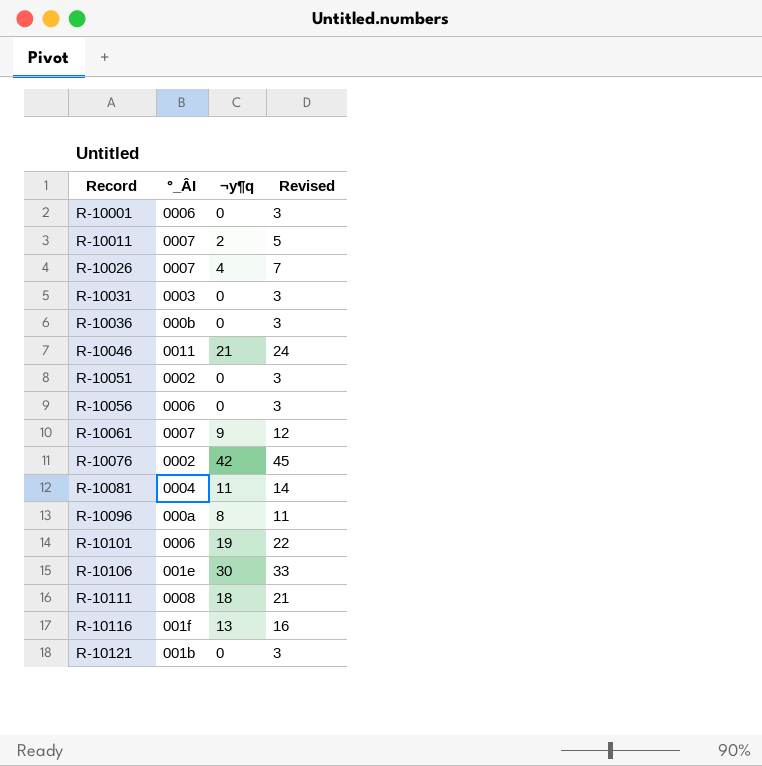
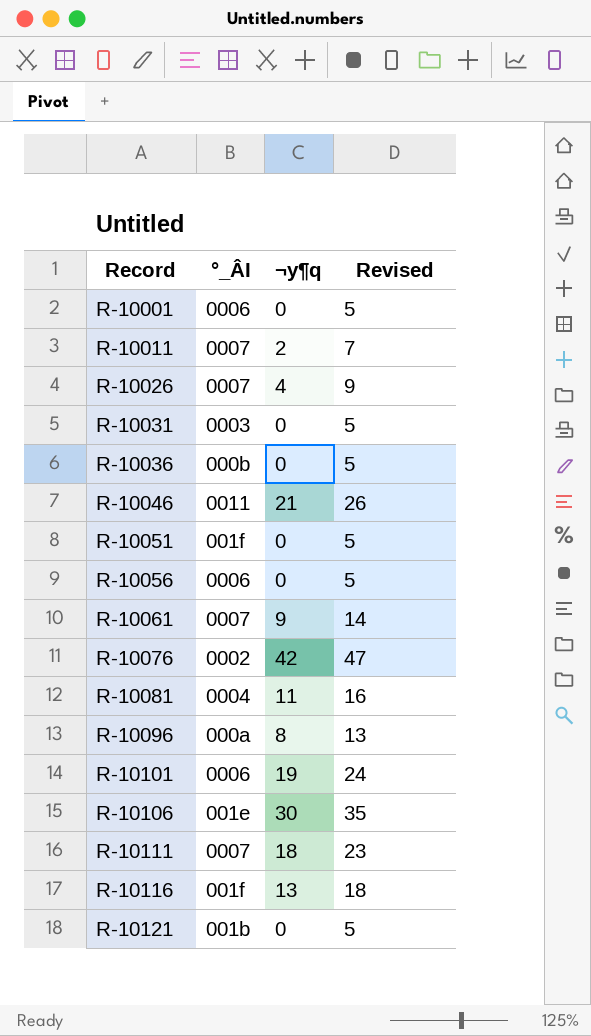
column Revised | formula: [¬y¶q] + 3 -> [¬y¶q] + 5
R-10051 | °_ÂI: 0002 -> 001f
R-10111 | °_ÂI: 0008 -> 0007

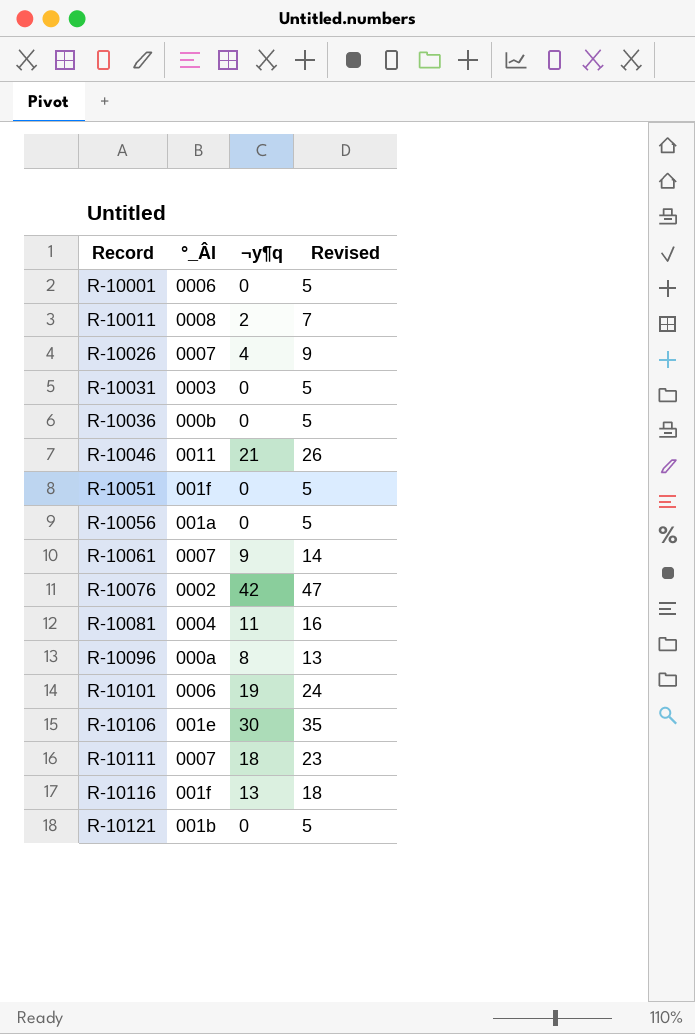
R-10011 | °_ÂI: 0007 -> 0008
R-10056 | °_ÂI: 0006 -> 001a

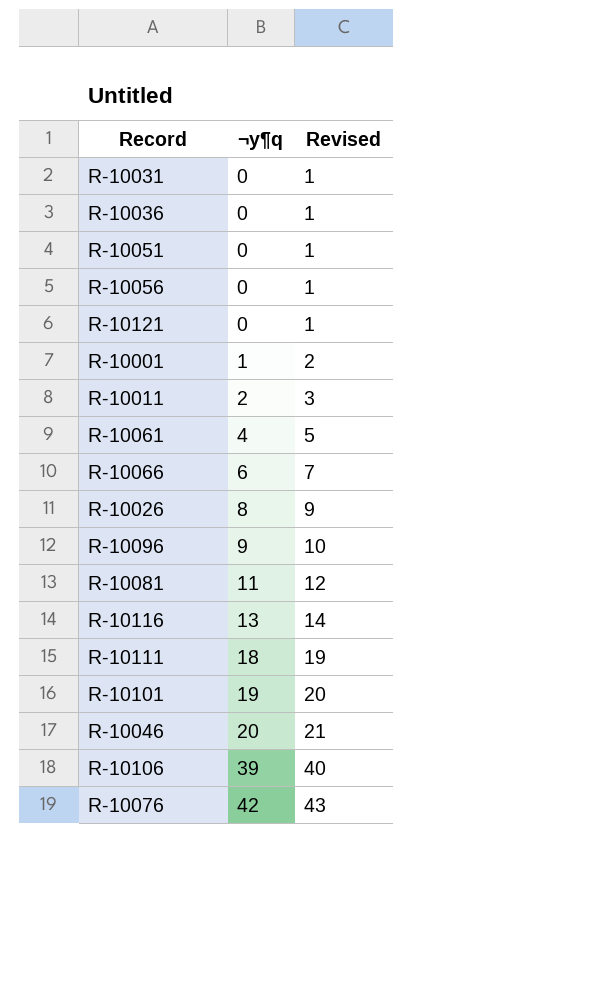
row order: Record ascending -> ¬y¶q ascending
column °_ÂI | position: 2 -> none
column Revised | formula: [¬y¶q] + 5 -> [¬y¶q] + 1
R-10001 | ¬y¶q: 0 -> 1
R-10061 | ¬y¶q: 9 -> 4
row R-10066: none -> 6 | 7
R-10026 | ¬y¶q: 4 -> 8
R-10096 | ¬y¶q: 8 -> 9
R-10046 | ¬y¶q: 21 -> 20
R-10106 | ¬y¶q: 30 -> 39

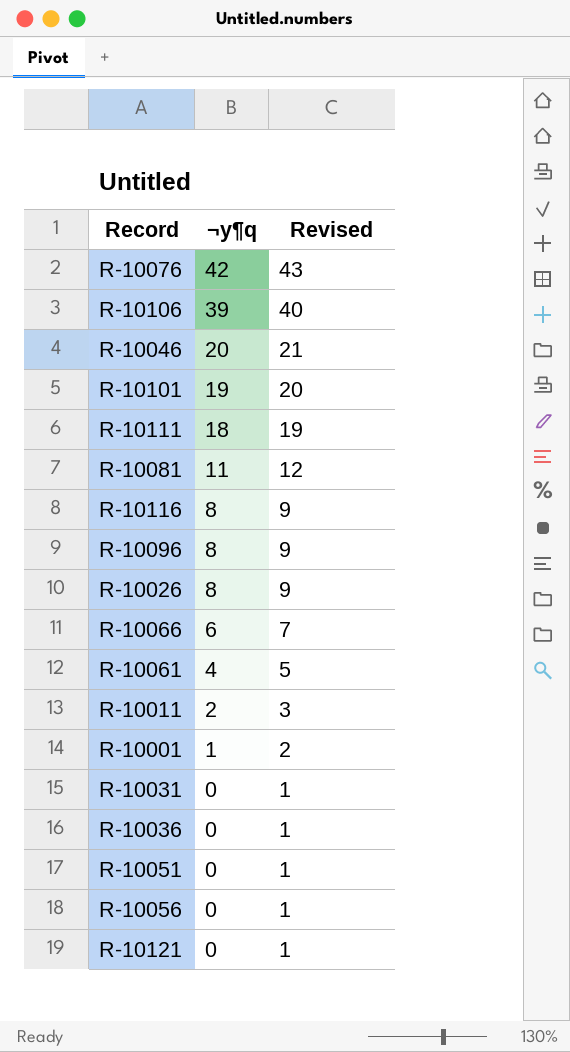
row order: ¬y¶q ascending -> ¬y¶q descending
R-10116 | ¬y¶q: 13 -> 8
R-10116 | Revised: 14 -> 9
R-10096 | ¬y¶q: 9 -> 8
R-10096 | Revised: 10 -> 9

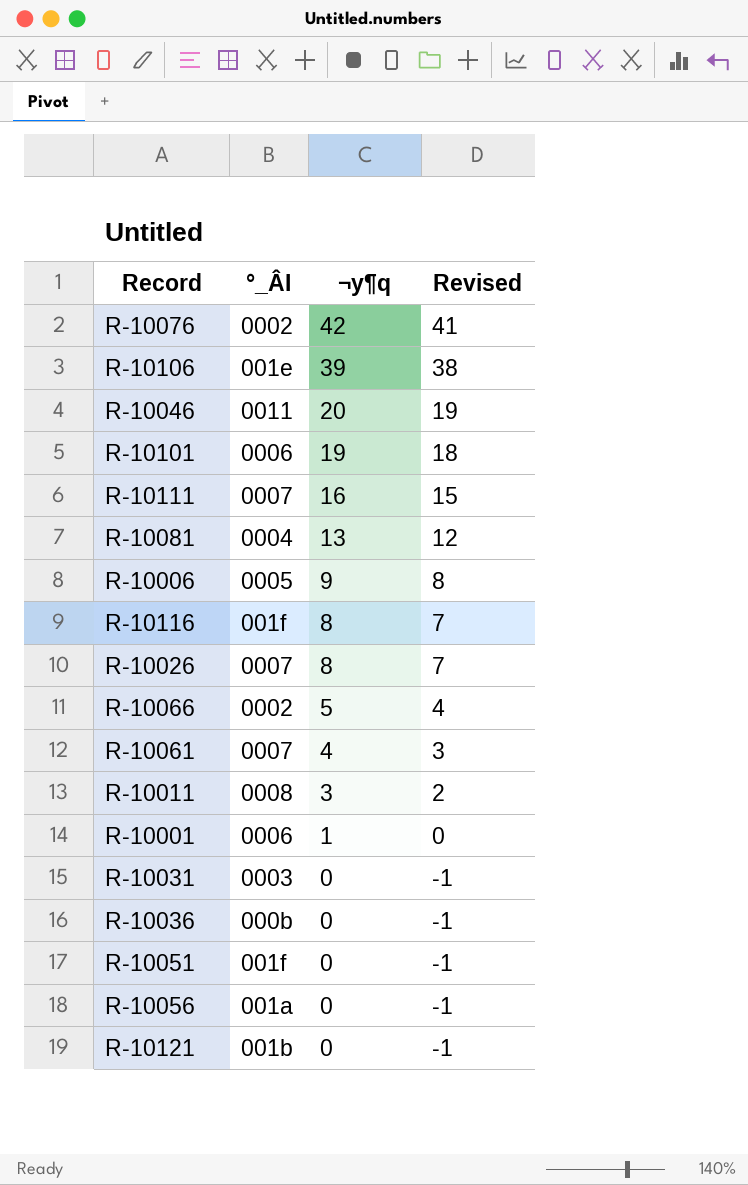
column °_ÂI | position: none -> 2
column Revised | formula: [¬y¶q] + 1 -> [¬y¶q] - 1
row R-10096: 8 | 9 -> none
R-10111 | ¬y¶q: 18 -> 16
R-10081 | ¬y¶q: 11 -> 13
row R-10006: none -> 0005 | 9 | 8
R-10066 | ¬y¶q: 6 -> 5
R-10011 | ¬y¶q: 2 -> 3

